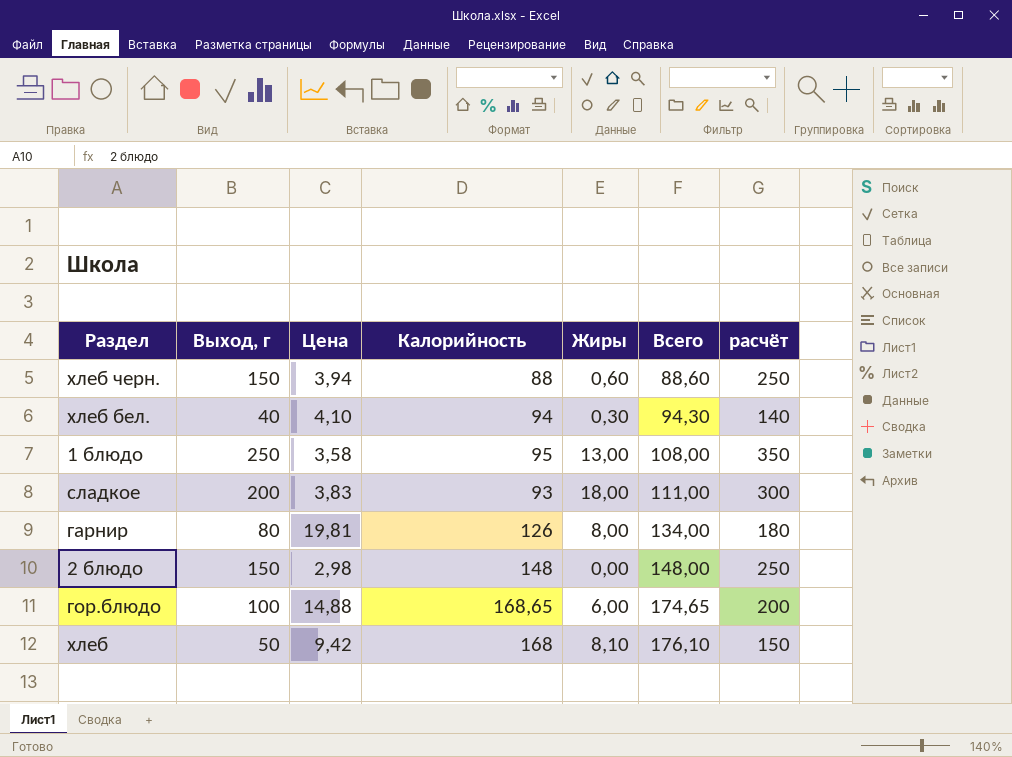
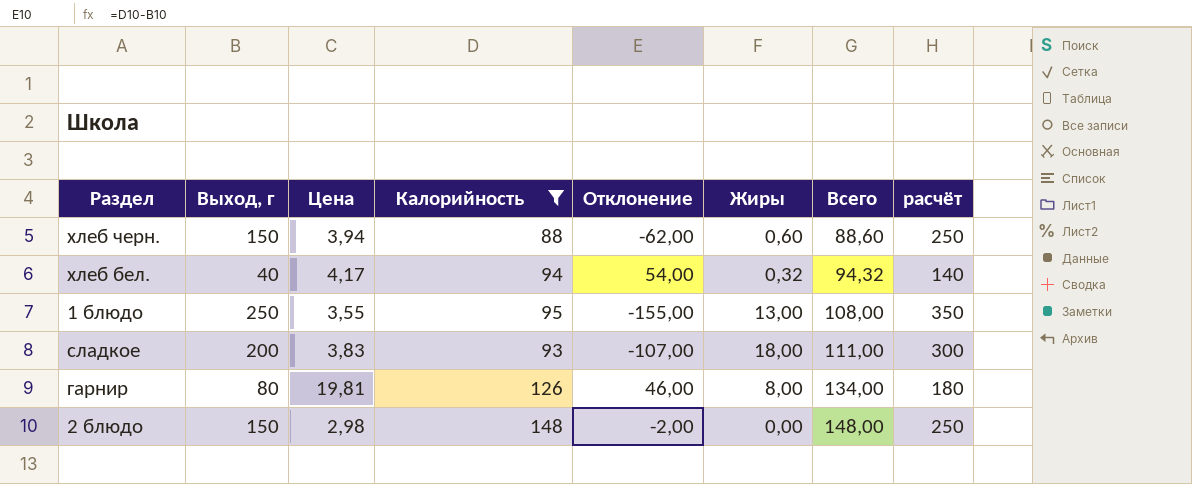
filter: none -> Калорийность <= 148
column Отклонение | formula: none -> [Калорийность] - [Выход, г]
хлеб бел. | Цена: 4,10 -> 4,17
хлеб бел. | Жиры: 0,30 -> 0,32
хлеб бел. | Всего: 94,30 -> 94,32
1 блюдо | Цена: 3,58 -> 3,55

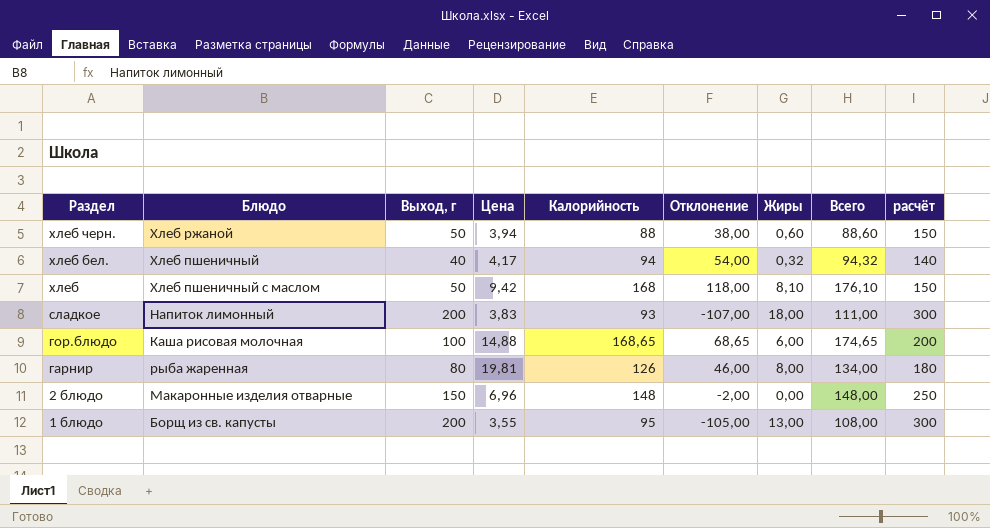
filter: Калорийность <= 148 -> none
row order: Всего ascending -> Раздел descending
column Блюдо | position: none -> 2
хлеб черн. | Выход, г: 150 -> 50
хлеб черн. | Отклонение: -62,00 -> 38,00
хлеб черн. | расчёт: 250 -> 150
2 блюдо | Цена: 2,98 -> 6,96
1 блюдо | Выход, г: 250 -> 200
1 блюдо | Отклонение: -155,00 -> -105,00
1 блюдо | расчёт: 350 -> 300

